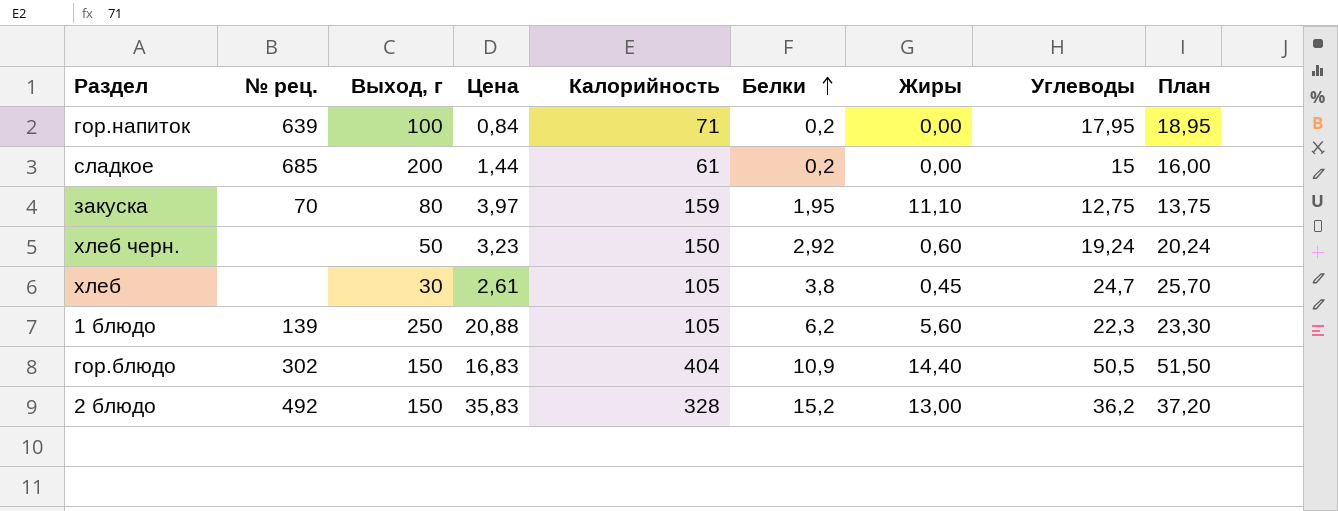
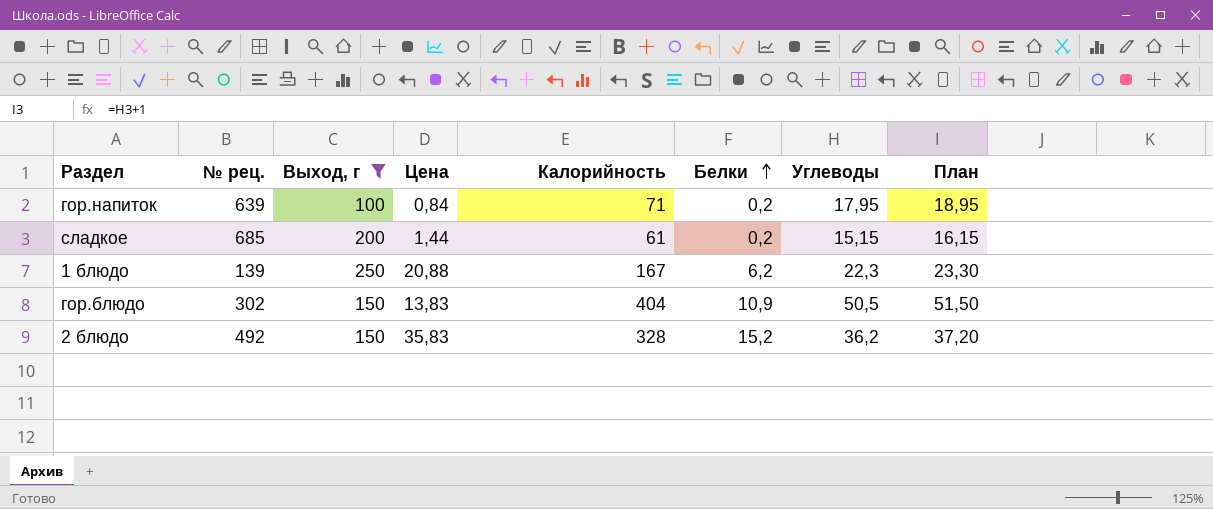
filter: none -> Выход, г >= 100
column Жиры | position: 7 -> none
сладкое | Углеводы: 15 -> 15,15
сладкое | План: 16,00 -> 16,15
1 блюдо | Калорийность: 105 -> 167
гор.блюдо | Цена: 16,83 -> 13,83

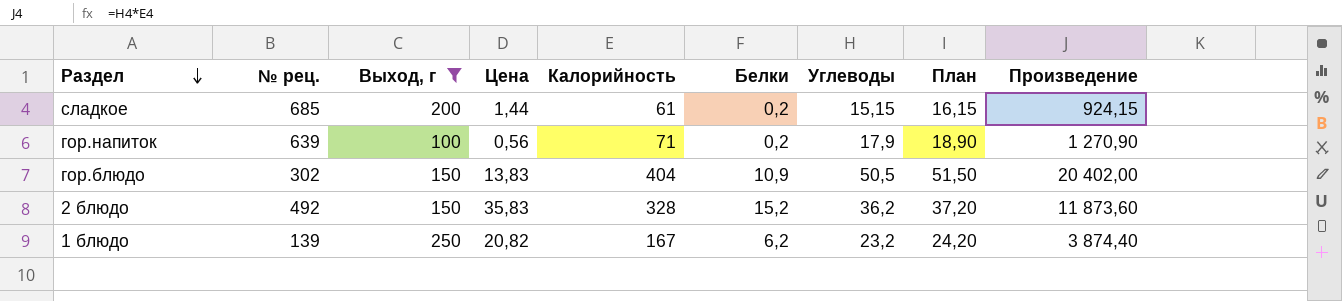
row order: Белки ascending -> Раздел descending
column Произведение | formula: none -> [Калорийность] * [Углеводы]
гор.напиток | Цена: 0,84 -> 0,56
гор.напиток | Углеводы: 17,95 -> 17,9
гор.напиток | План: 18,95 -> 18,90
1 блюдо | Цена: 20,88 -> 20,82
1 блюдо | Углеводы: 22,3 -> 23,2
1 блюдо | План: 23,30 -> 24,20

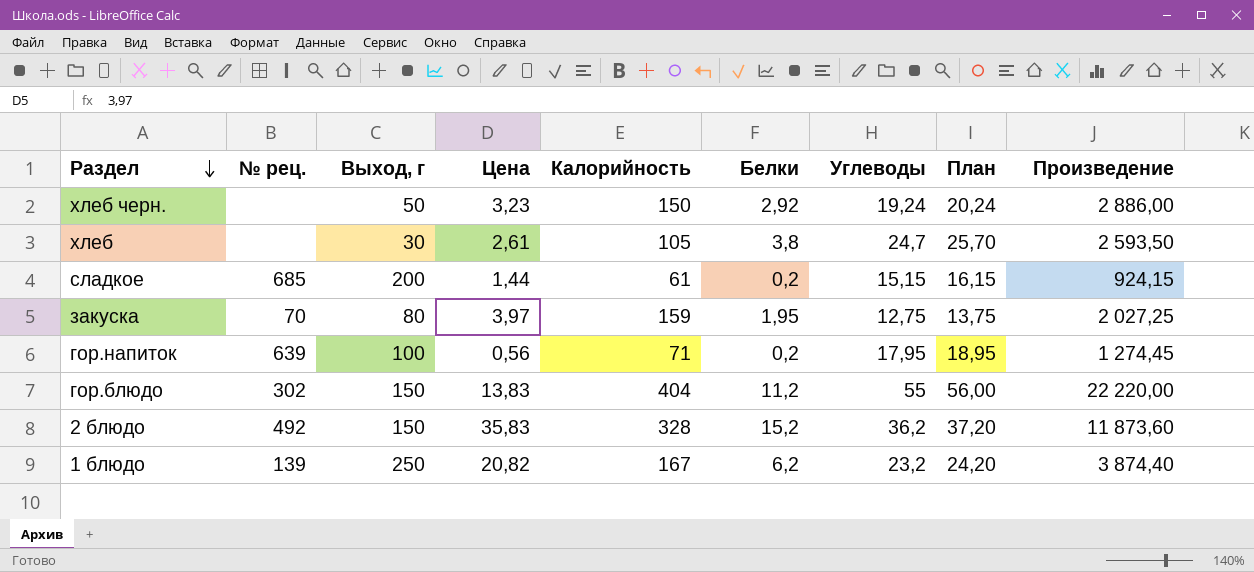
filter: Выход, г >= 100 -> none
гор.напиток | Углеводы: 17,9 -> 17,95
гор.напиток | План: 18,90 -> 18,95
гор.напиток | Произведение: 1 270,90 -> 1 274,45
гор.блюдо | Белки: 10,9 -> 11,2
гор.блюдо | Углеводы: 50,5 -> 55
гор.блюдо | План: 51,50 -> 56,00
гор.блюдо | Произведение: 20 402,00 -> 22 220,00

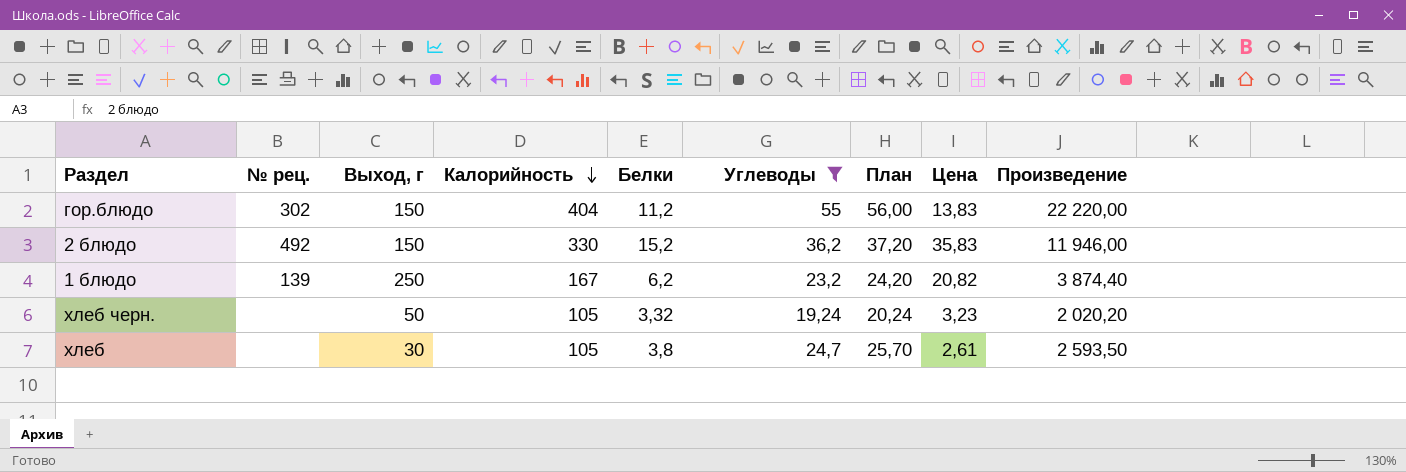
filter: none -> Углеводы >= 19,24
row order: Раздел descending -> Калорийность descending
column Цена | position: 4 -> 8
2 блюдо | Калорийность: 328 -> 330
2 блюдо | Произведение: 11 873,60 -> 11 946,00
хлеб черн. | Калорийность: 150 -> 105
хлеб черн. | Белки: 2,92 -> 3,32
хлеб черн. | Произведение: 2 886,00 -> 2 020,20

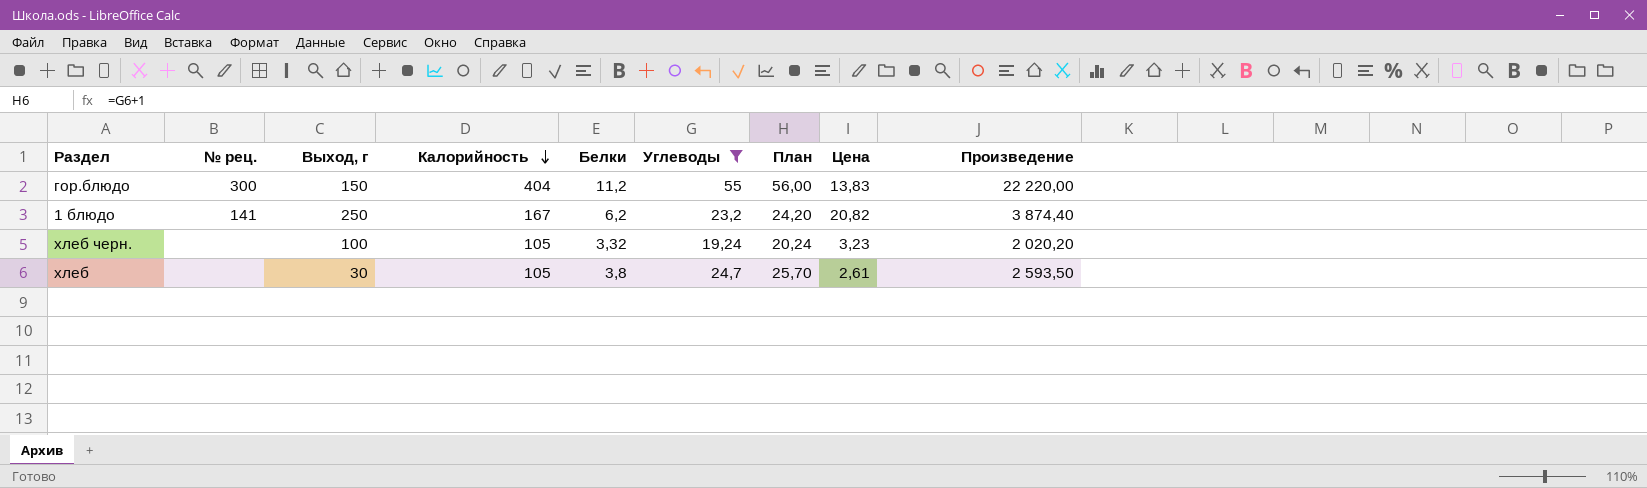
row 2 блюдо: 492 | 150 | 330 | 15,2 | 36,2 | 37,20 | 35,83 | 11 946,00 -> none
гор.блюдо | № рец.: 302 -> 300
1 блюдо | № рец.: 139 -> 141
хлеб черн. | Выход, г: 50 -> 100

